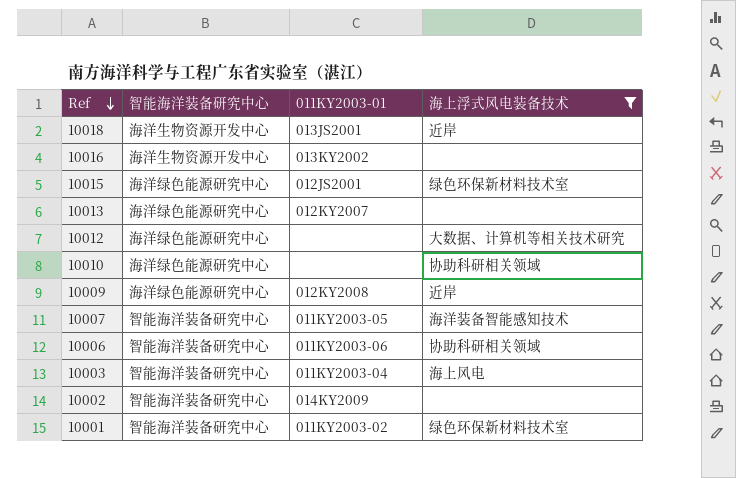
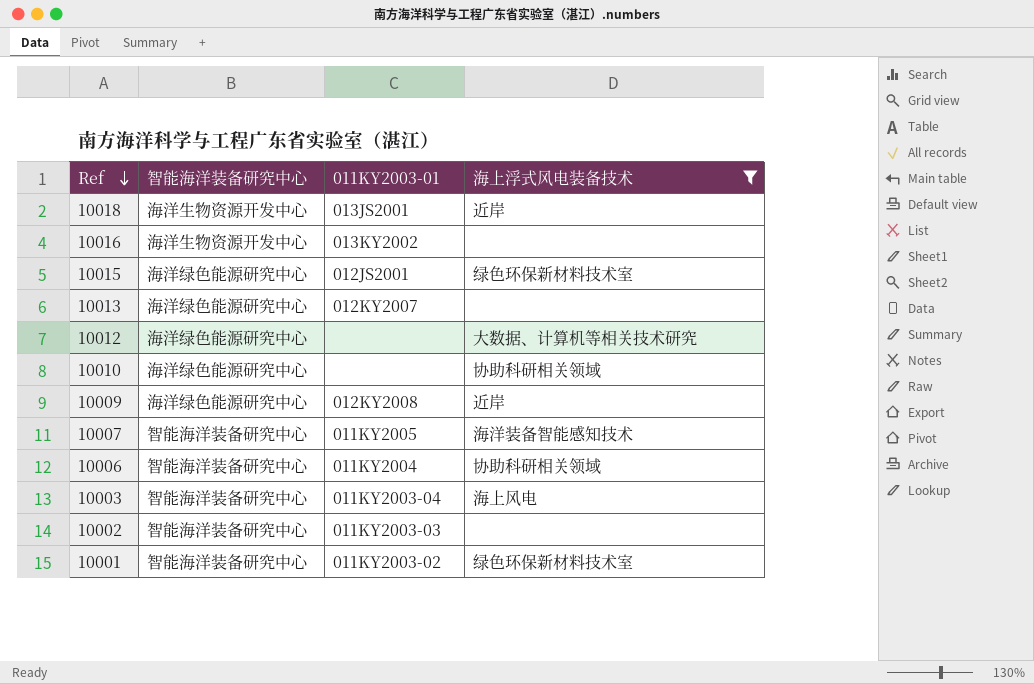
10007 | 011KY2003-01: 011KY2003-05 -> 011KY2005
10006 | 011KY2003-01: 011KY2003-06 -> 011KY2004
10002 | 011KY2003-01: 014KY2009 -> 011KY2003-03

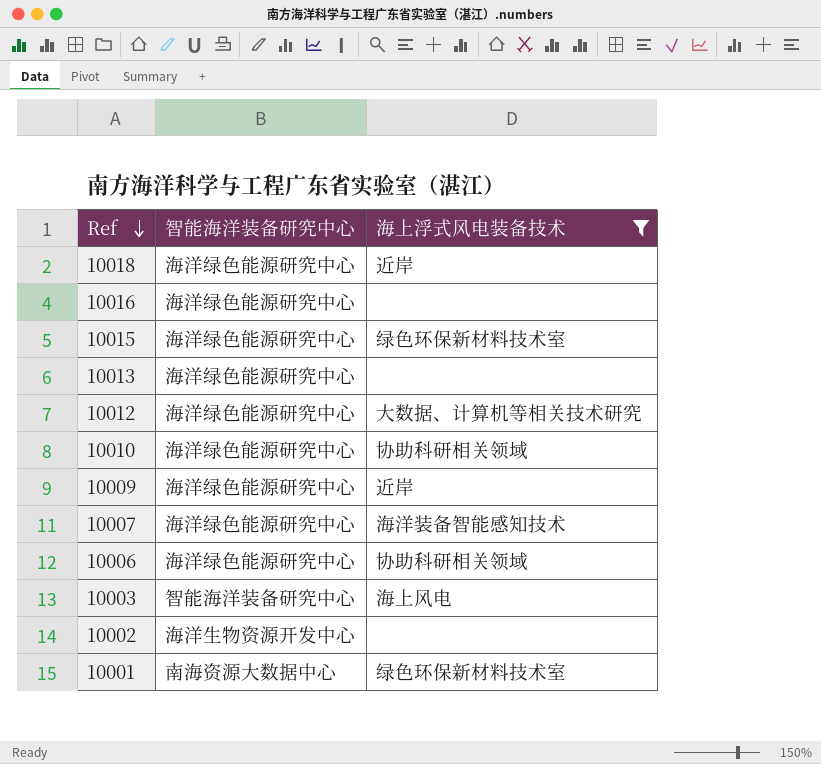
column 011KY2003-01 | position: 3 -> none
10018 | 智能海洋装备研究中心: 海洋生物资源开发中心 -> 海洋绿色能源研究中心
10016 | 智能海洋装备研究中心: 海洋生物资源开发中心 -> 海洋绿色能源研究中心
10007 | 智能海洋装备研究中心: 智能海洋装备研究中心 -> 海洋绿色能源研究中心
10006 | 智能海洋装备研究中心: 智能海洋装备研究中心 -> 海洋绿色能源研究中心
10002 | 智能海洋装备研究中心: 智能海洋装备研究中心 -> 海洋生物资源开发中心
10001 | 智能海洋装备研究中心: 智能海洋装备研究中心 -> 南海资源大数据中心

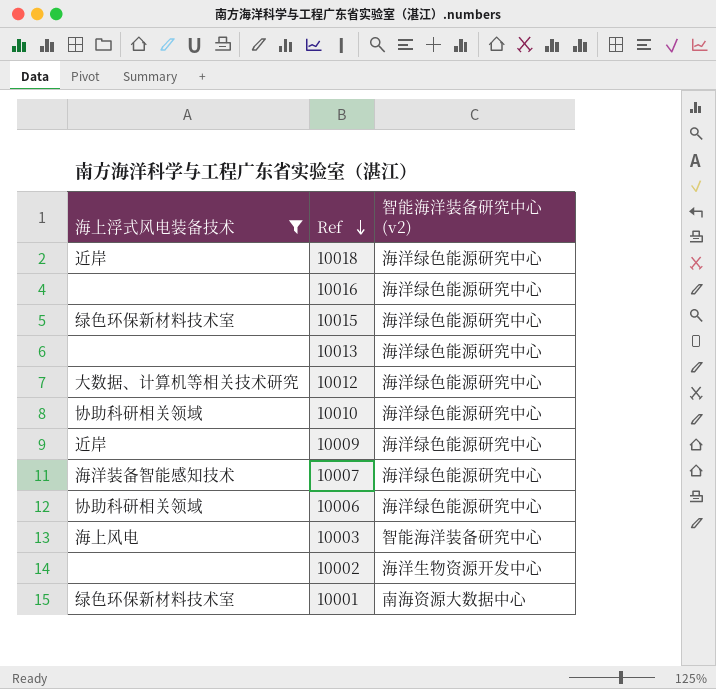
column 海上浮式风电装备技术 | position: 3 -> 1
column name: 智能海洋装备研究中心 -> 智能海洋装备研究中心 (v2)

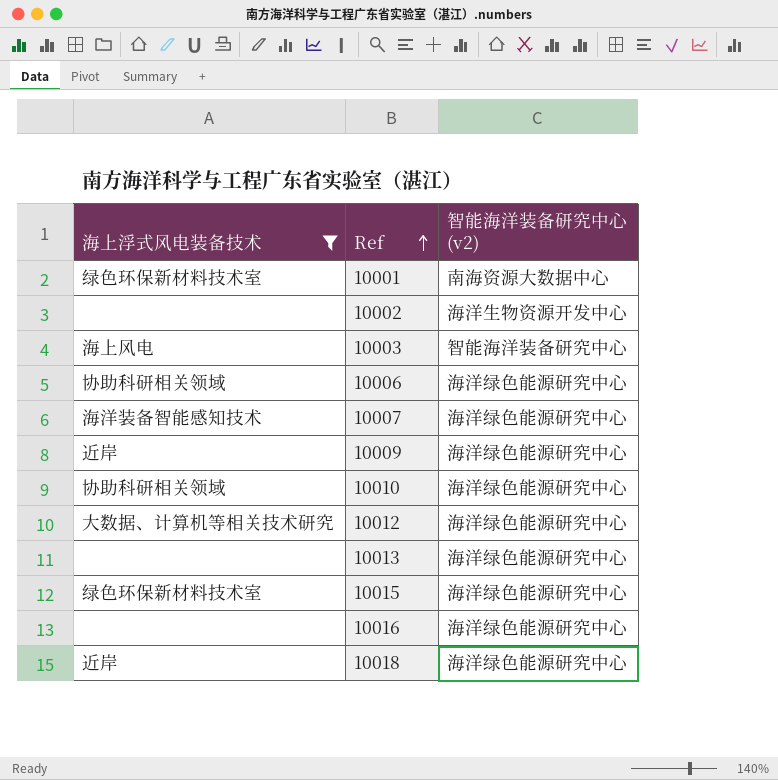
row order: Ref descending -> Ref ascending

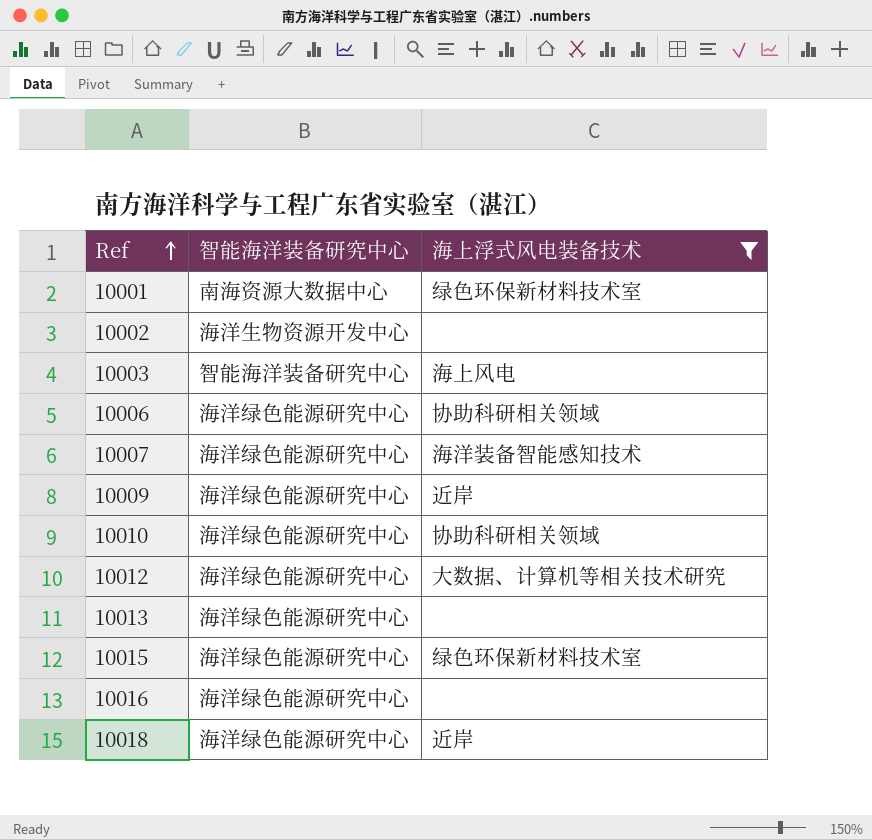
column name: 智能海洋装备研究中心 (v2) -> 智能海洋装备研究中心
column 海上浮式风电装备技术 | position: 1 -> 3

